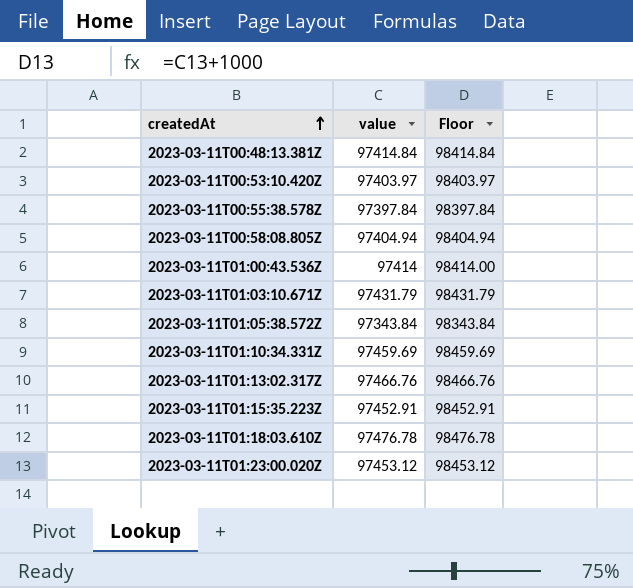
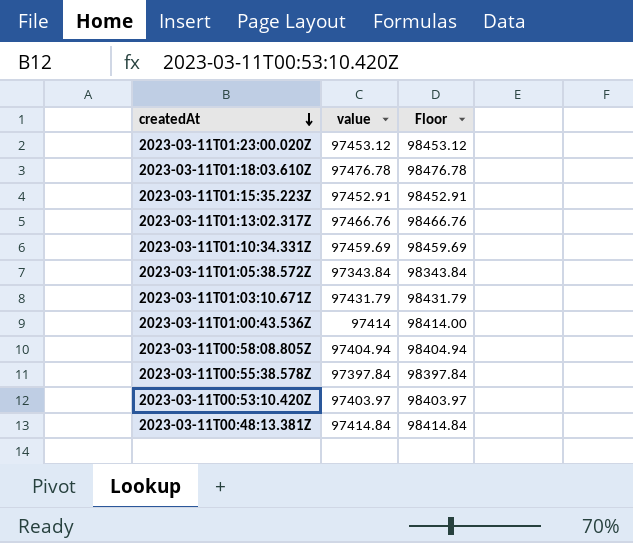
row order: createdAt ascending -> createdAt descending

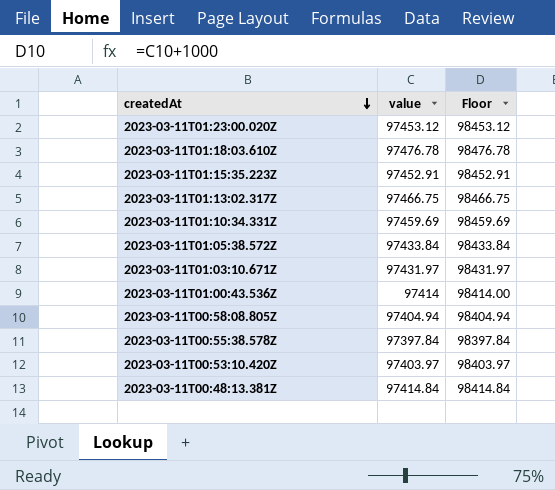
2023-03-11T01:13:02.317Z | value: 97466.76 -> 97466.75
2023-03-11T01:13:02.317Z | Floor: 98466.76 -> 98466.75
2023-03-11T01:05:38.572Z | value: 97343.84 -> 97433.84
2023-03-11T01:05:38.572Z | Floor: 98343.84 -> 98433.84
2023-03-11T01:03:10.671Z | value: 97431.79 -> 97431.97
2023-03-11T01:03:10.671Z | Floor: 98431.79 -> 98431.97

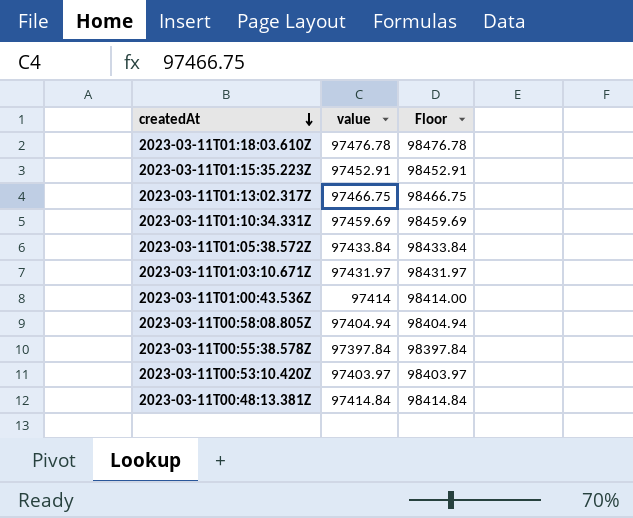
row 2023-03-11T01:23:00.020Z: 97453.12 | 98453.12 -> none

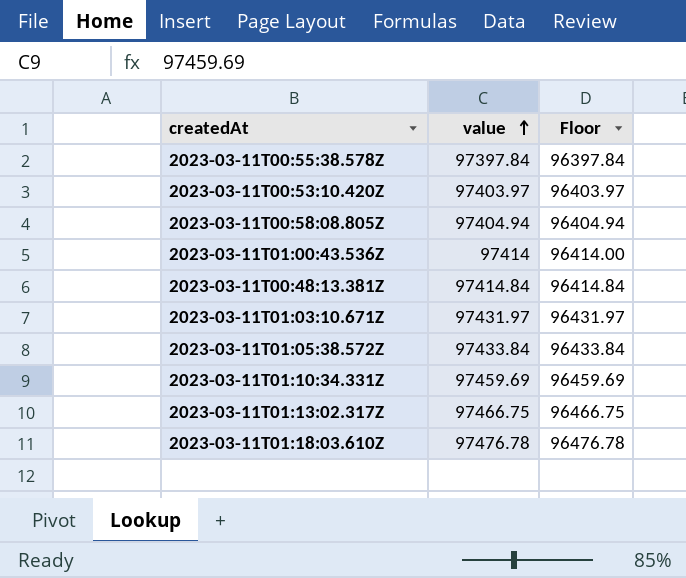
row order: createdAt descending -> value ascending
column Floor | formula: [value] + 1000 -> [value] - 1000
row 2023-03-11T01:15:35.223Z: 97452.91 | 98452.91 -> none

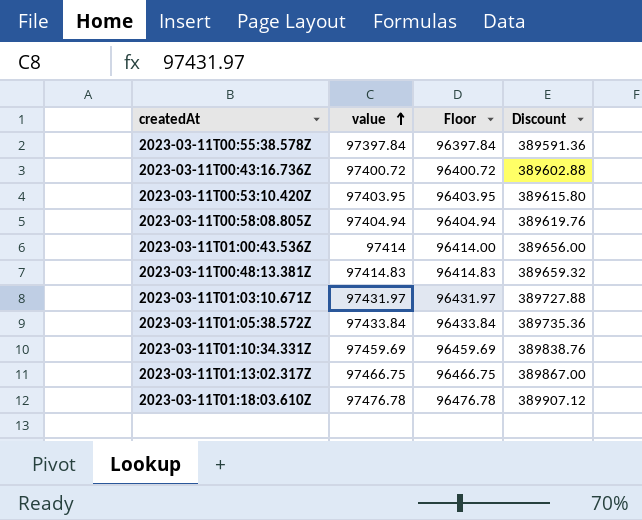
column Discount | formula: none -> [value] * 4
row 2023-03-11T00:43:16.736Z: none -> 97400.72 | 96400.72 | 389602.88
2023-03-11T00:53:10.420Z | value: 97403.97 -> 97403.95
2023-03-11T00:53:10.420Z | Floor: 96403.97 -> 96403.95
2023-03-11T00:48:13.381Z | value: 97414.84 -> 97414.83
2023-03-11T00:48:13.381Z | Floor: 96414.84 -> 96414.83

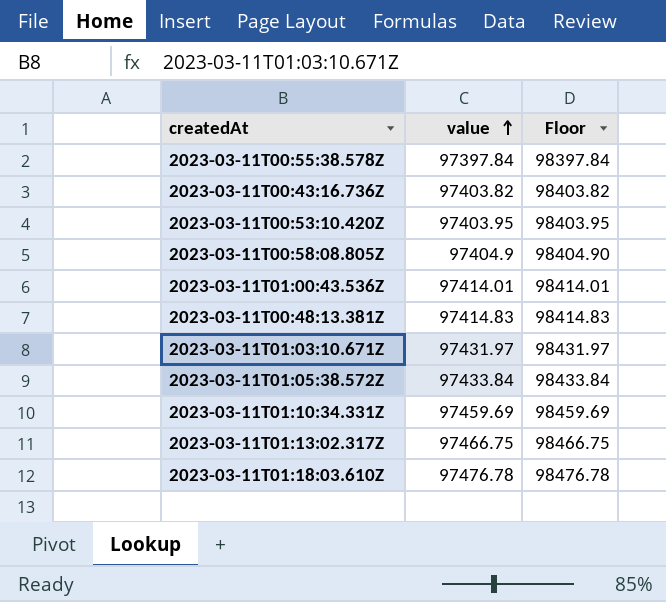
column Discount | formula: [value] * 4 -> none
column Floor | formula: [value] - 1000 -> [value] + 1000
2023-03-11T00:43:16.736Z | value: 97400.72 -> 97403.82
2023-03-11T00:58:08.805Z | value: 97404.94 -> 97404.9
2023-03-11T01:00:43.536Z | value: 97414 -> 97414.01

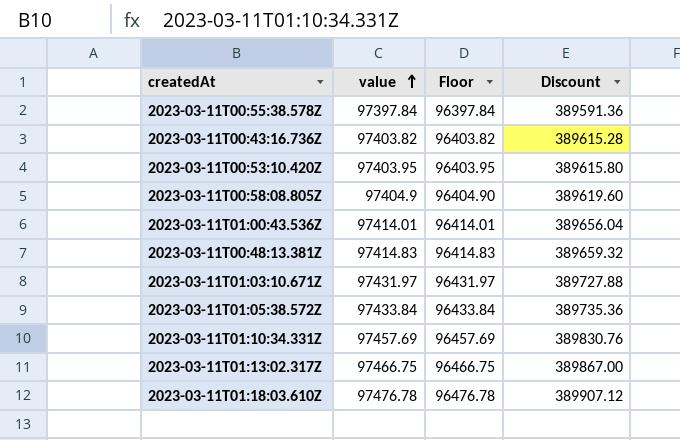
column Floor | formula: [value] + 1000 -> [value] - 1000
column Discount | formula: none -> [value] * 4
2023-03-11T01:10:34.331Z | value: 97459.69 -> 97457.69

